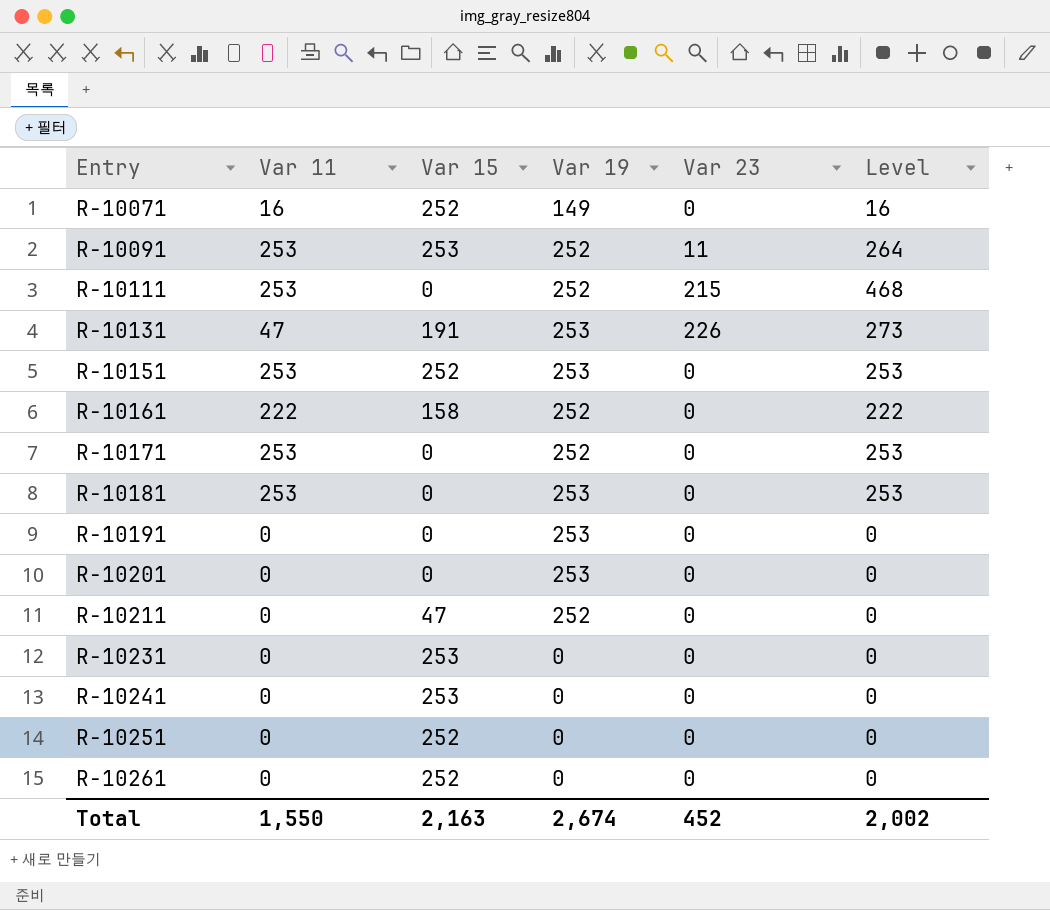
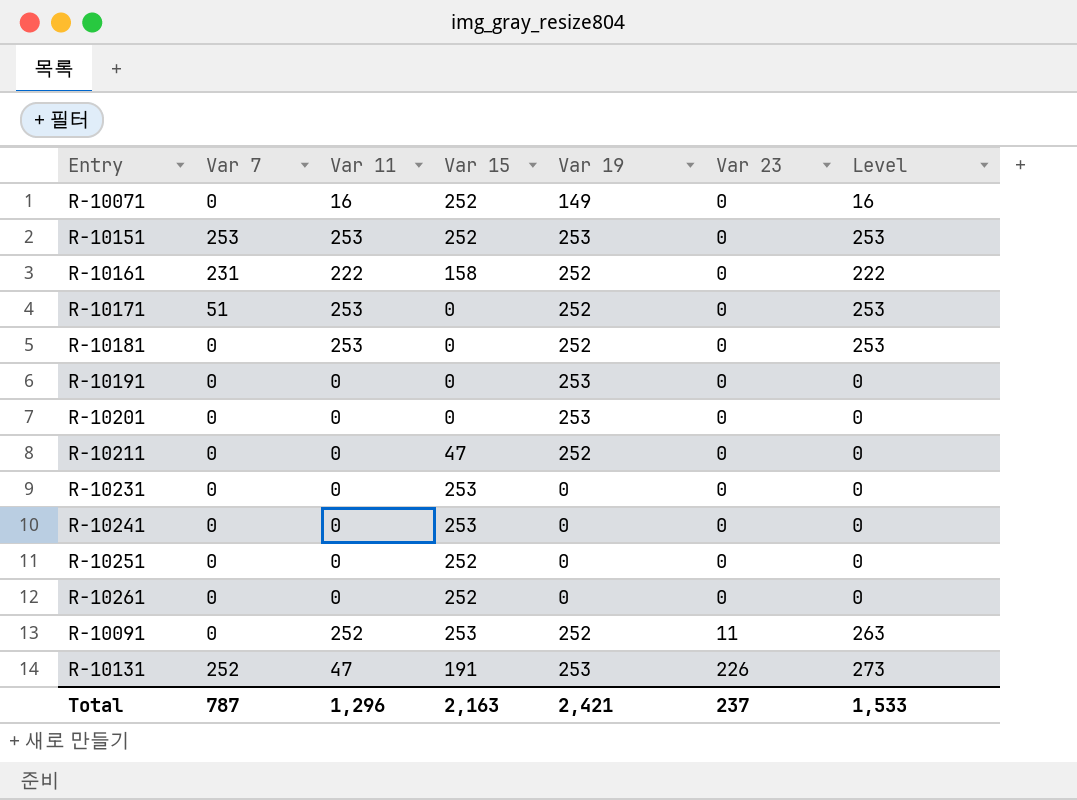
row order: Entry ascending -> Var 23 ascending
column Var 7 | position: none -> 2
row R-10111: 253 | 0 | 252 | 215 | 468 -> none
R-10181 | Var 19: 253 -> 252
R-10091 | Var 11: 253 -> 252
R-10091 | Level: 264 -> 263
Total | Var 11: 1,550 -> 1,296
Total | Var 19: 2,674 -> 2,421
Total | Var 23: 452 -> 237
Total | Level: 2,002 -> 1,533

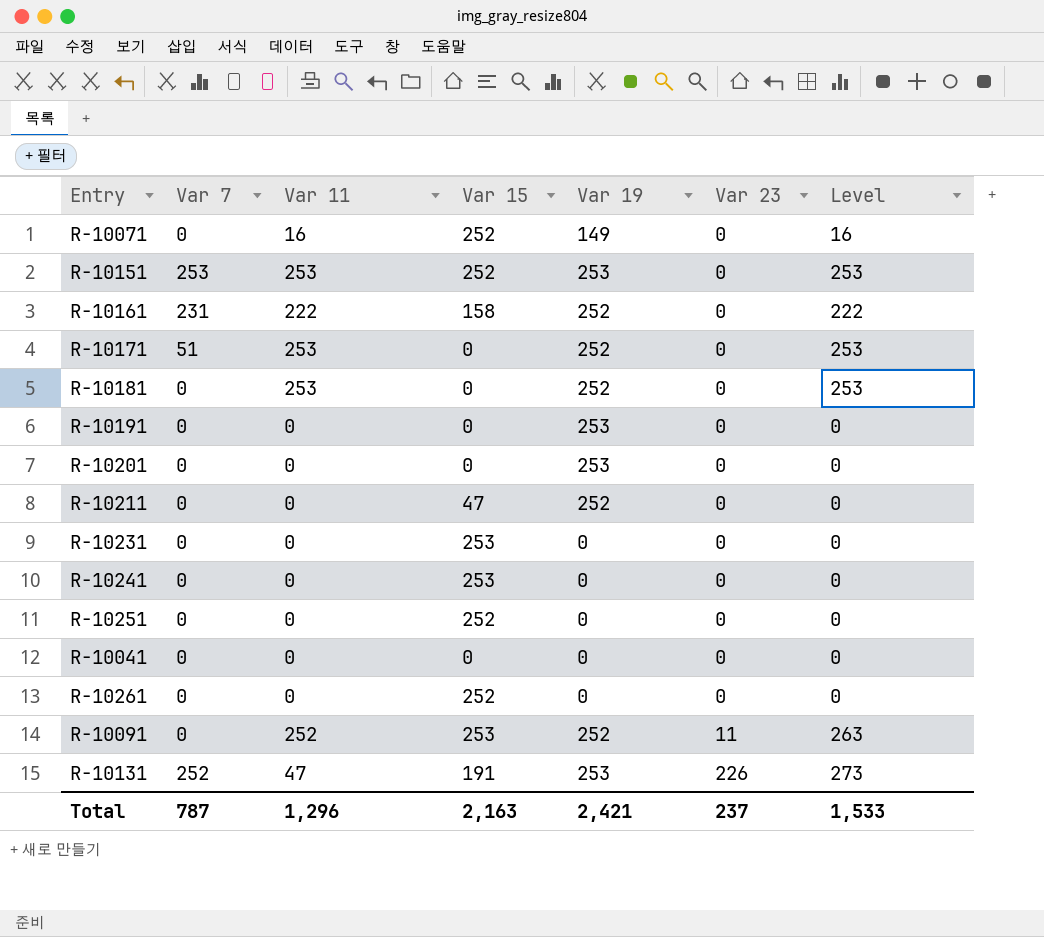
row R-10041: none -> 0 | 0 | 0 | 0 | 0 | 0

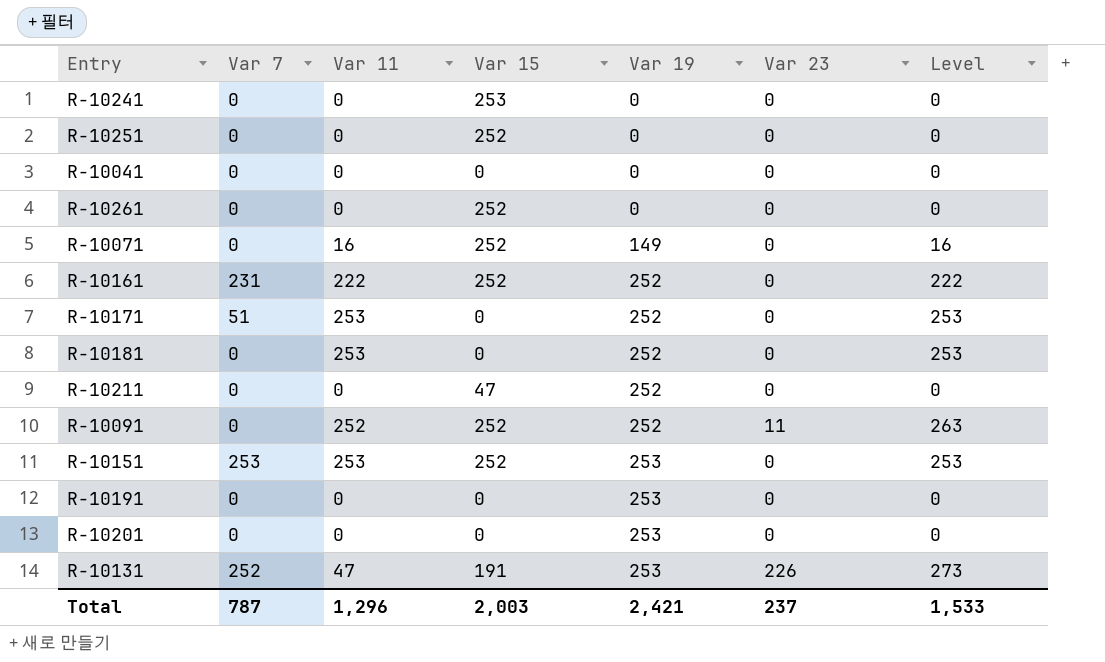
row order: Var 23 ascending -> Var 19 ascending
row R-10231: 0 | 0 | 253 | 0 | 0 | 0 -> none
R-10161 | Var 15: 158 -> 252
R-10091 | Var 15: 253 -> 252
Total | Var 15: 2,163 -> 2,003

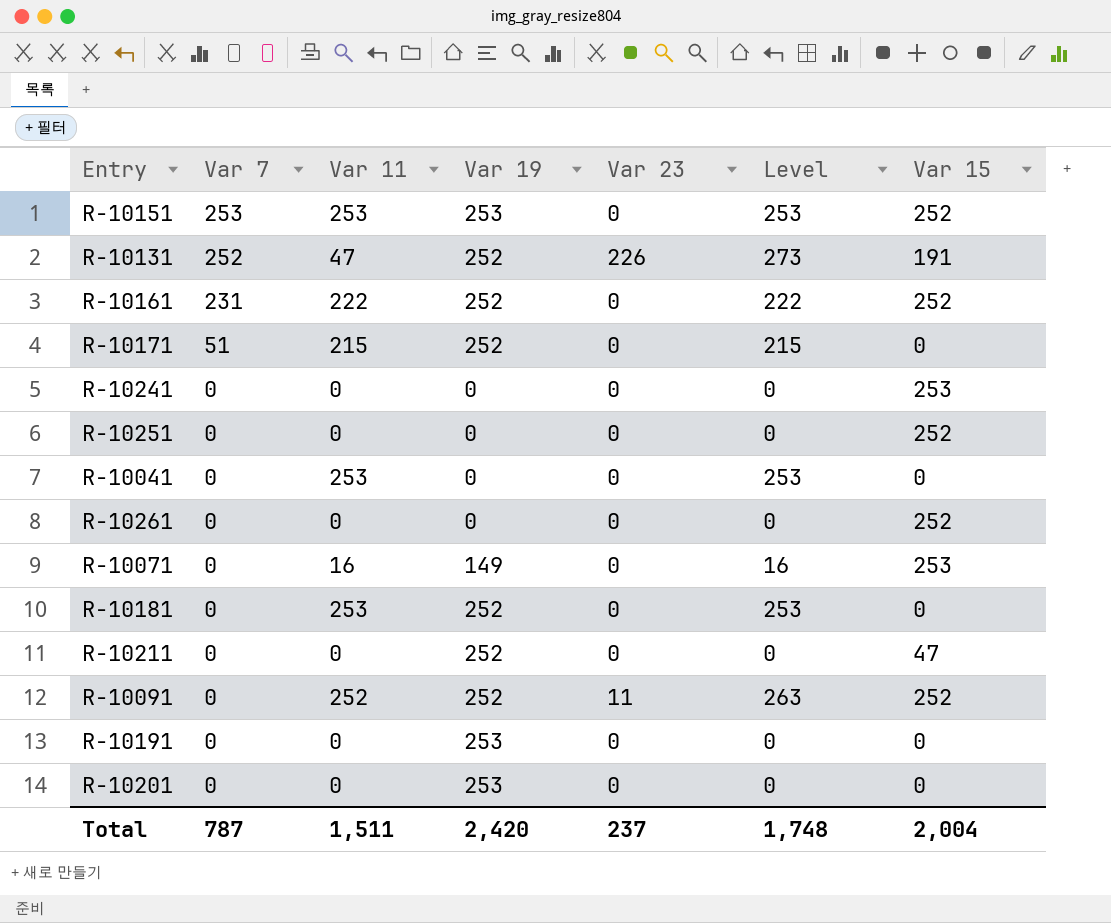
row order: Var 19 ascending -> Var 7 descending
column Var 15 | position: 4 -> 7
R-10131 | Var 19: 253 -> 252
R-10171 | Var 11: 253 -> 215
R-10171 | Level: 253 -> 215
R-10041 | Var 11: 0 -> 253
R-10041 | Level: 0 -> 253
R-10071 | Var 15: 252 -> 253
Total | Var 11: 1,296 -> 1,511
Total | Var 19: 2,421 -> 2,420
Total | Level: 1,533 -> 1,748
Total | Var 15: 2,003 -> 2,004

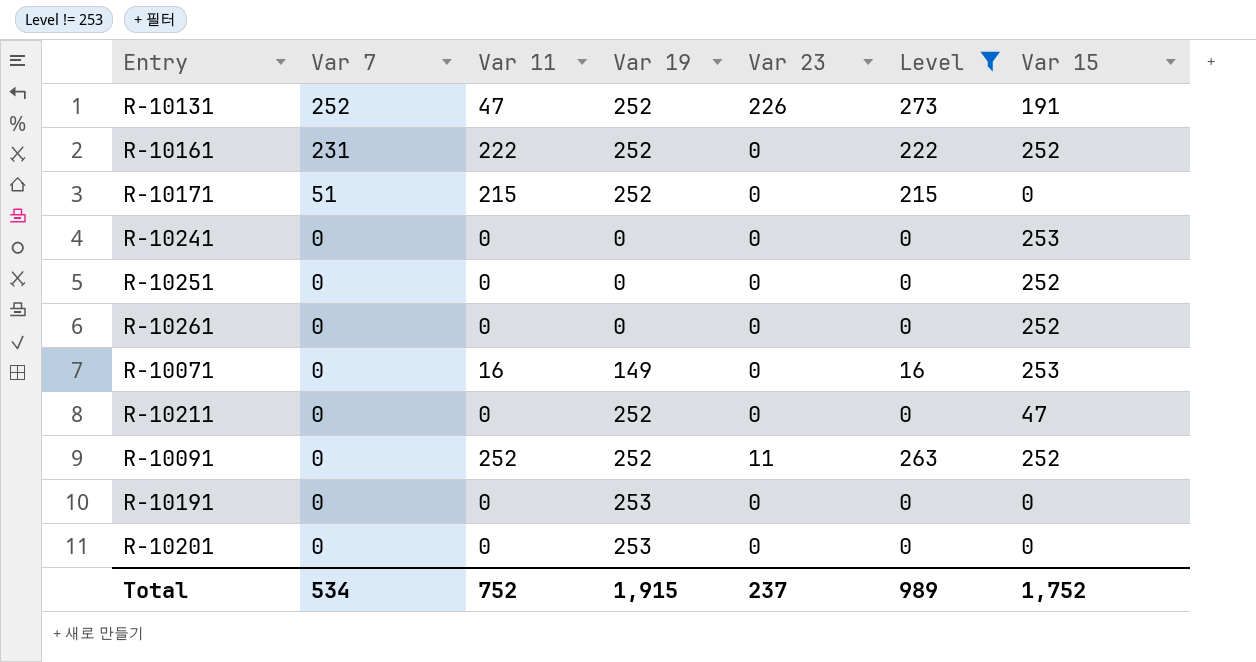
filter: none -> Level != 253
Total | Var 7: 787 -> 534
Total | Var 11: 1,511 -> 752
Total | Var 19: 2,420 -> 1,915
Total | Level: 1,748 -> 989
Total | Var 15: 2,004 -> 1,752

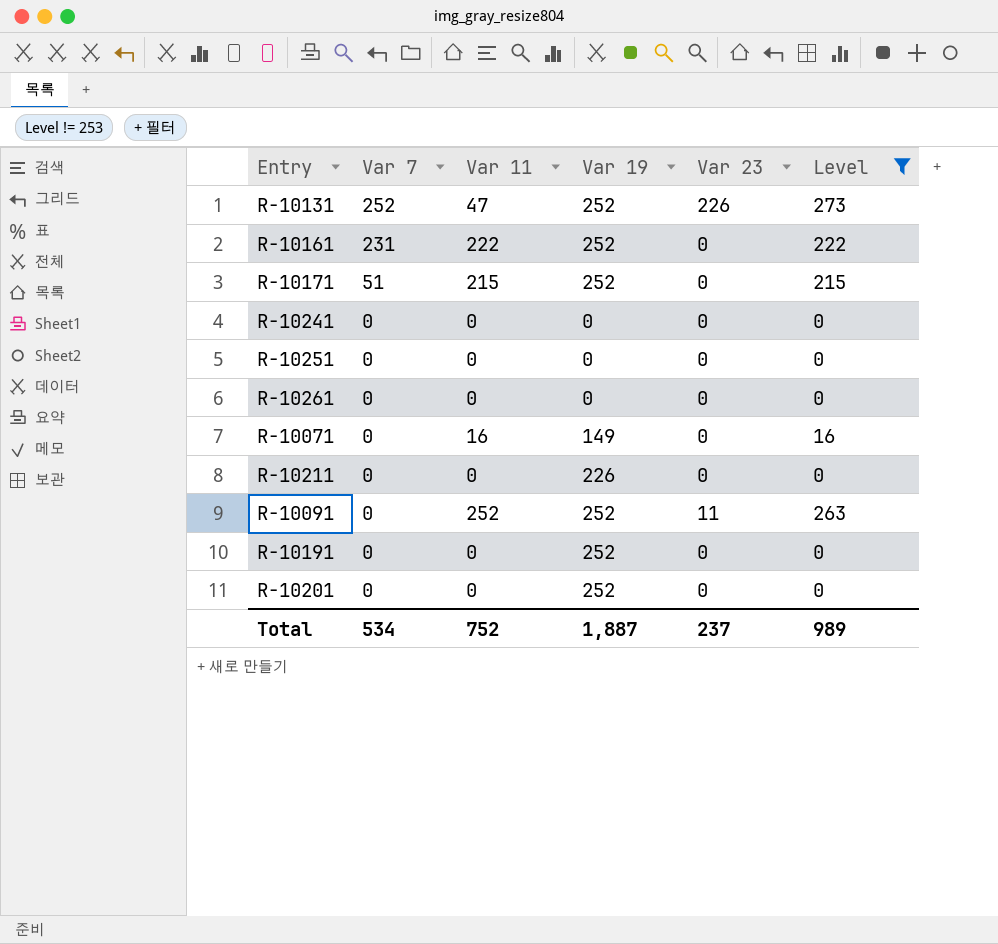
column Var 15 | position: 7 -> none
R-10211 | Var 19: 252 -> 226
R-10191 | Var 19: 253 -> 252
R-10201 | Var 19: 253 -> 252
Total | Var 19: 1,915 -> 1,887

